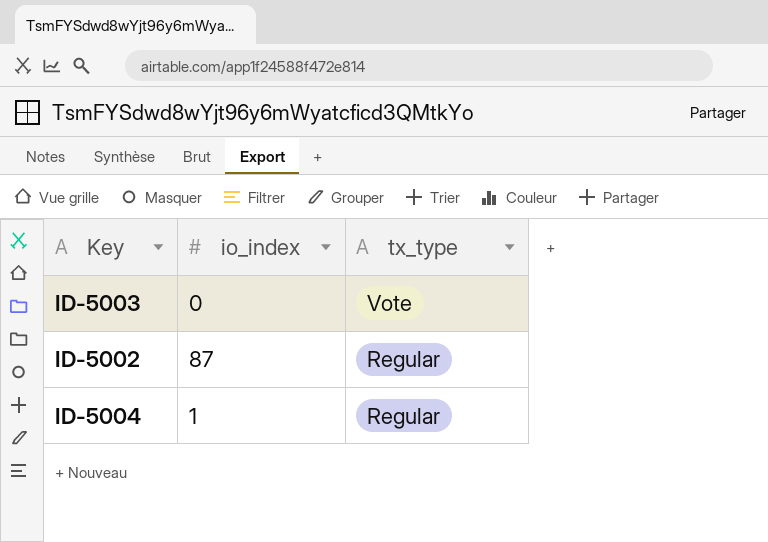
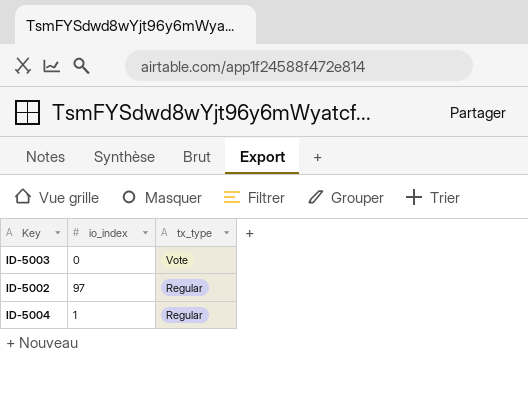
ID-5002 | io_index: 87 -> 97

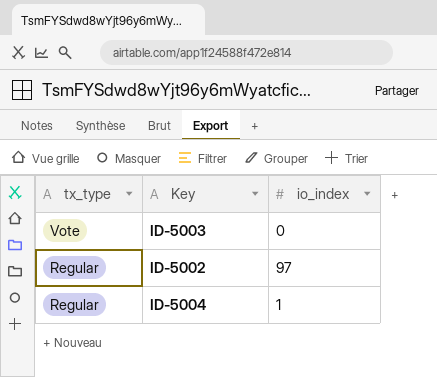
column tx_type | position: 3 -> 1

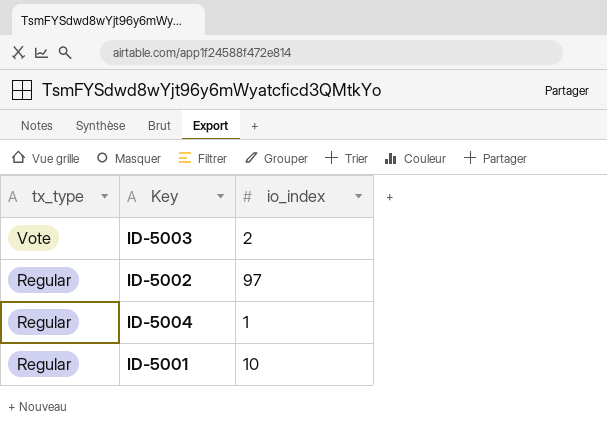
ID-5003 | io_index: 0 -> 2
row ID-5001: none -> Regular | 10

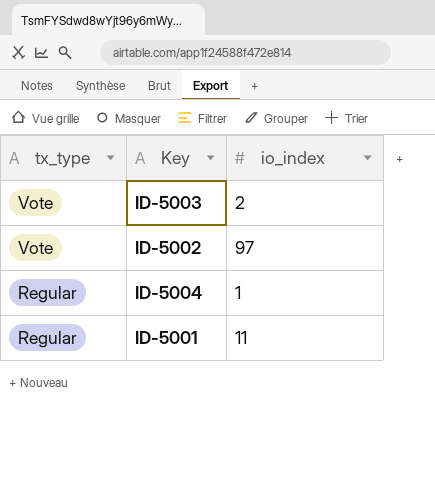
ID-5002 | tx_type: Regular -> Vote
ID-5001 | io_index: 10 -> 11

